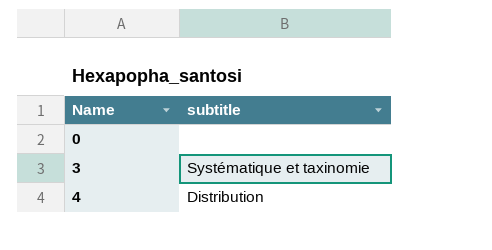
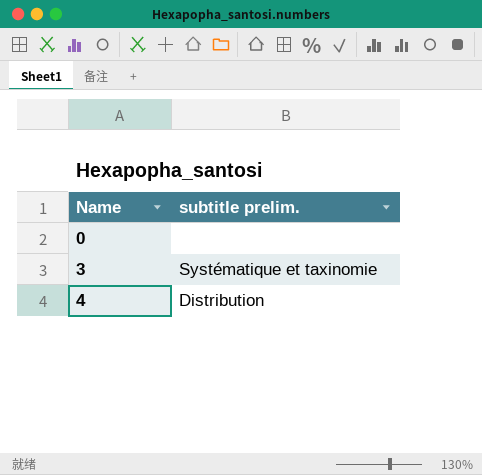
column name: subtitle -> subtitle prelim.

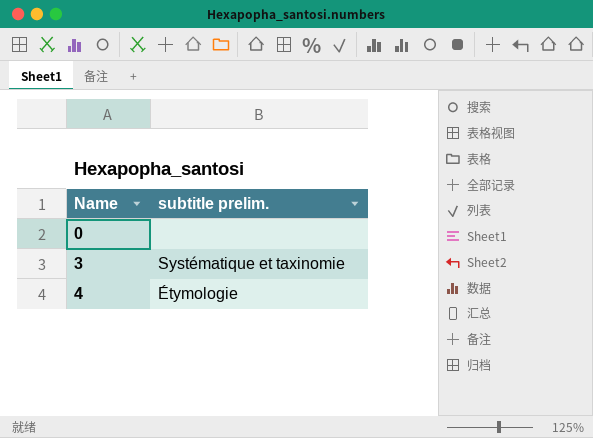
4 | subtitle prelim.: Distribution -> Étymologie

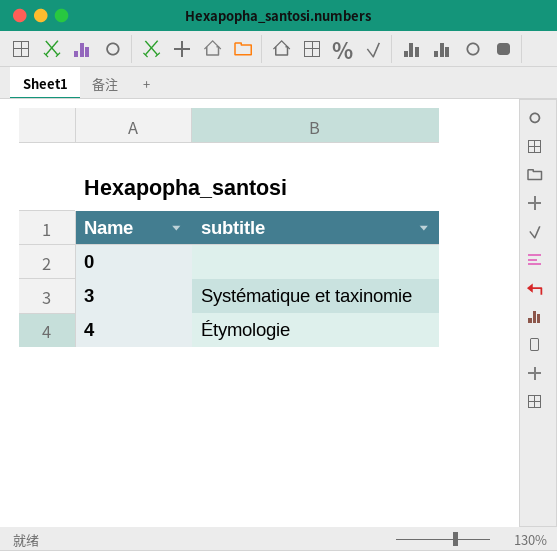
column name: subtitle prelim. -> subtitle

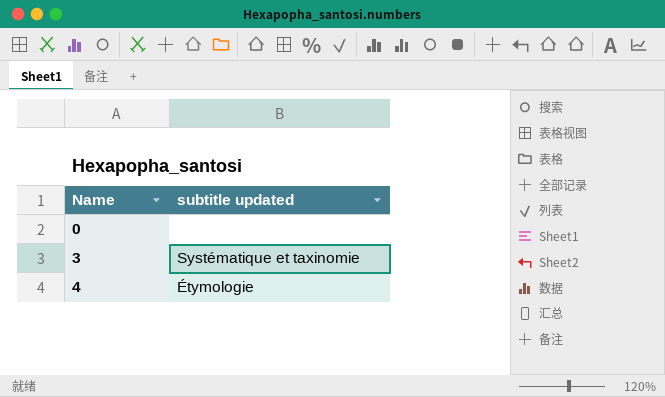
column name: subtitle -> subtitle updated

